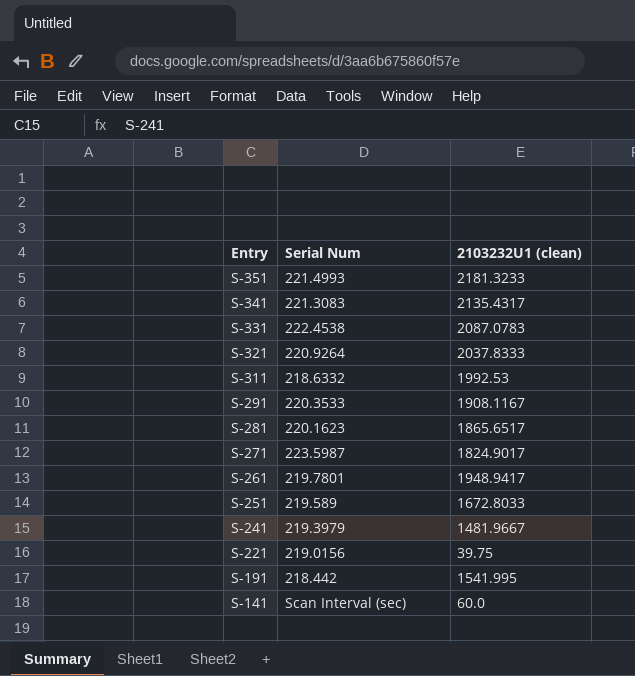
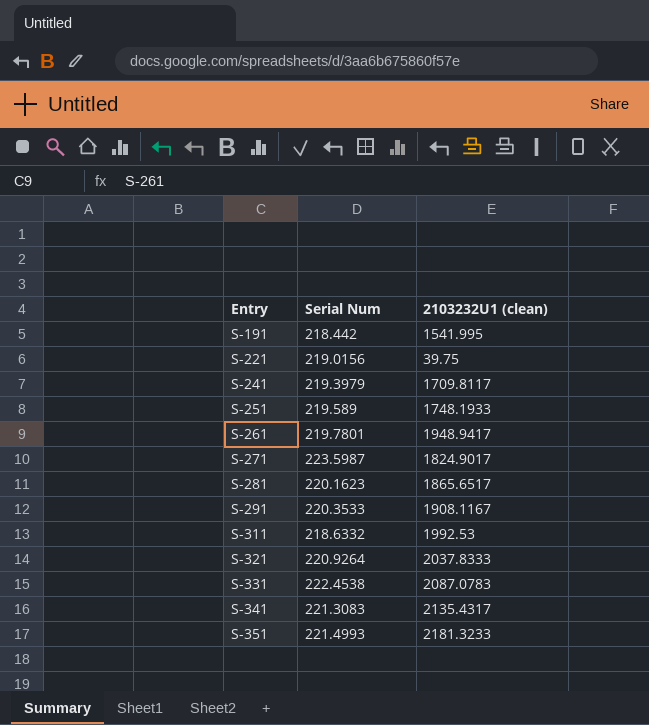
row order: Entry descending -> Entry ascending
row S-141: Scan Interval (sec) | 60.0 -> none
S-241 | 2103232U1 (clean): 1481.9667 -> 1709.8117
S-251 | 2103232U1 (clean): 1672.8033 -> 1748.1933

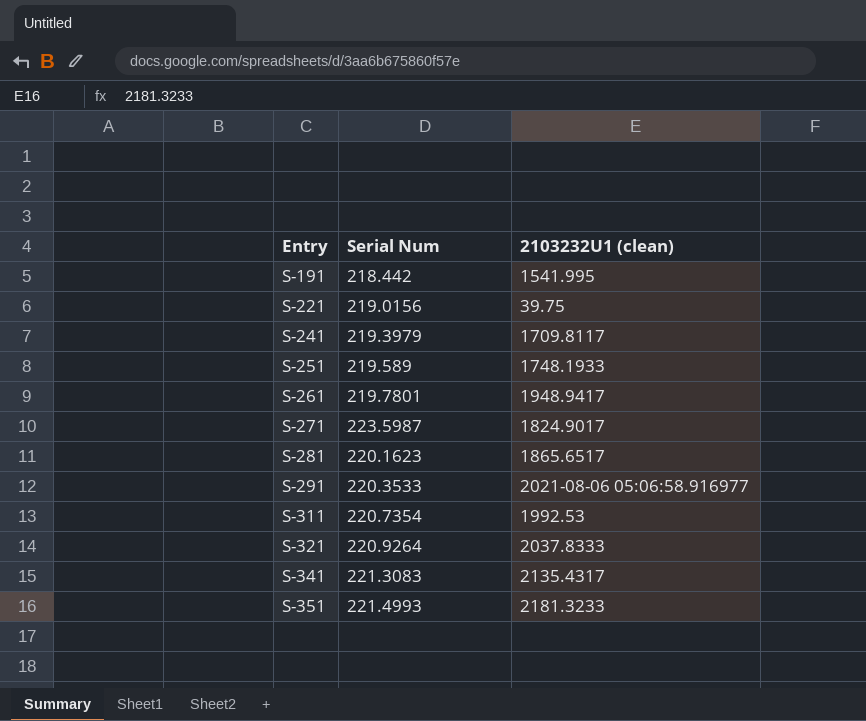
row S-331: 222.4538 | 2087.0783 -> none
S-291 | 2103232U1 (clean): 1908.1167 -> 2021-08-06 05:06:58.916977
S-311 | Serial Num: 218.6332 -> 220.7354

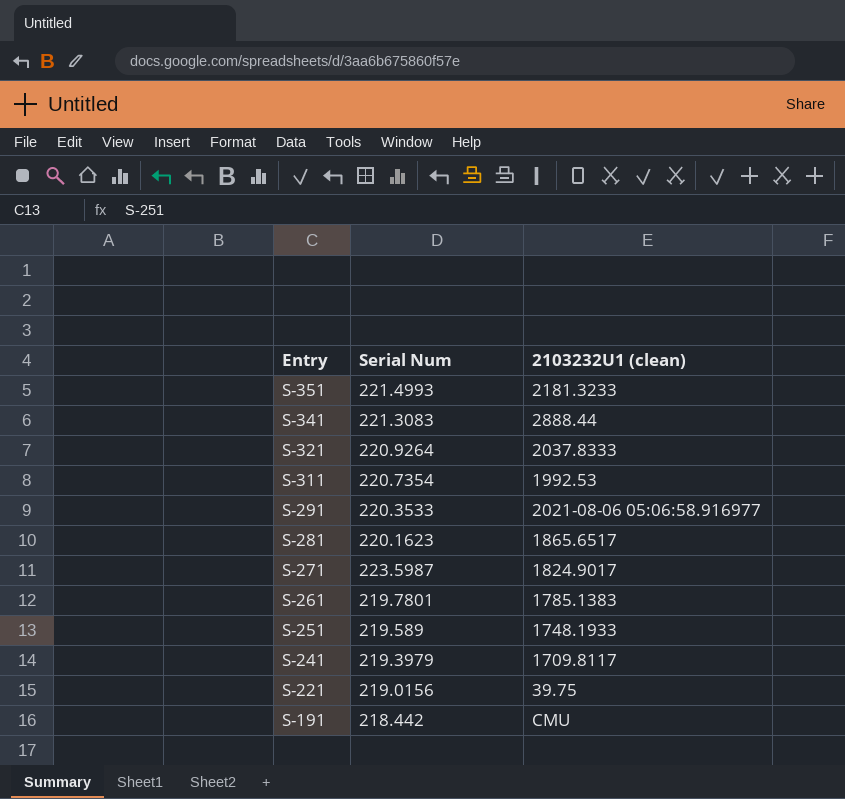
row order: Entry ascending -> Entry descending
S-341 | 2103232U1 (clean): 2135.4317 -> 2888.44
S-261 | 2103232U1 (clean): 1948.9417 -> 1785.1383
S-191 | 2103232U1 (clean): 1541.995 -> CMU

